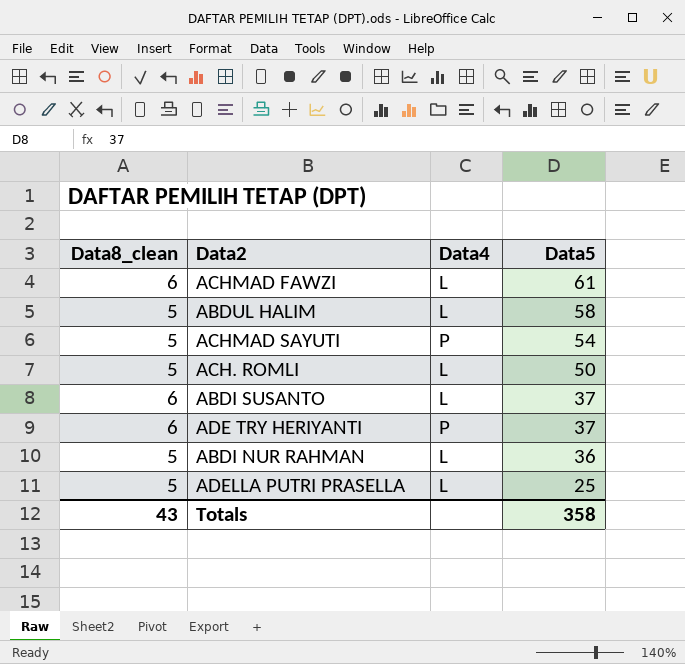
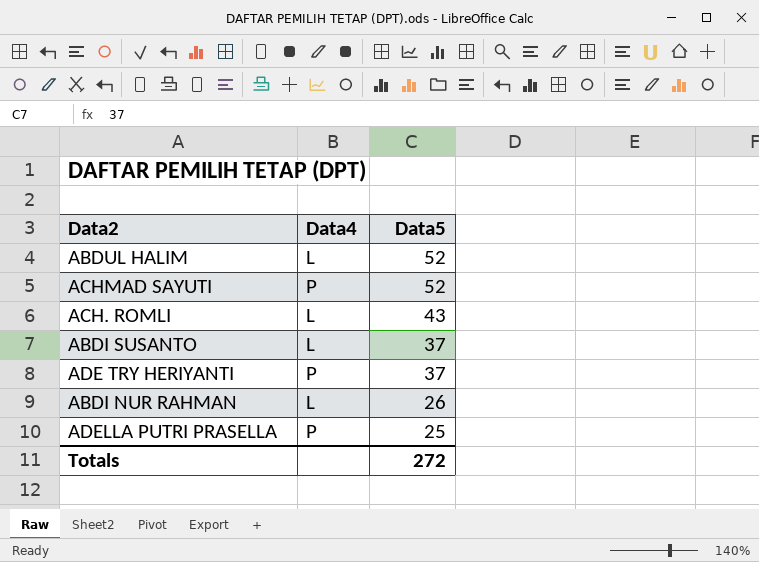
column Data8_clean | position: 1 -> none
row ACHMAD FAWZI: 6 | L | 61 -> none
ABDUL HALIM | Data5: 58 -> 52
ACHMAD SAYUTI | Data5: 54 -> 52
ACH. ROMLI | Data5: 50 -> 43
ABDI NUR RAHMAN | Data5: 36 -> 26
ADELLA PUTRI PRASELLA | Data4: L -> P
Totals | Data5: 358 -> 272

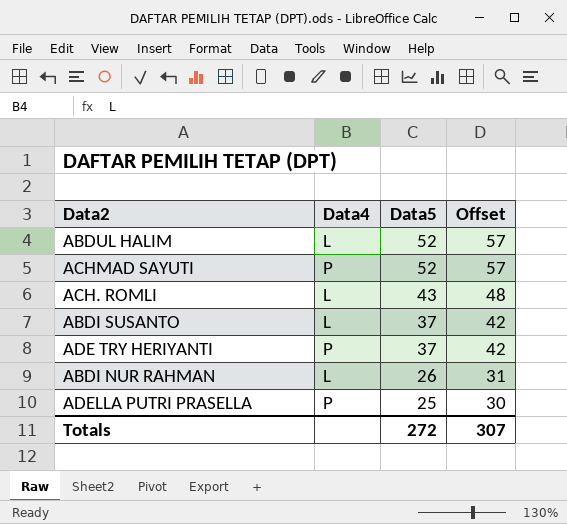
column Offset | formula: none -> [Data5] + 5

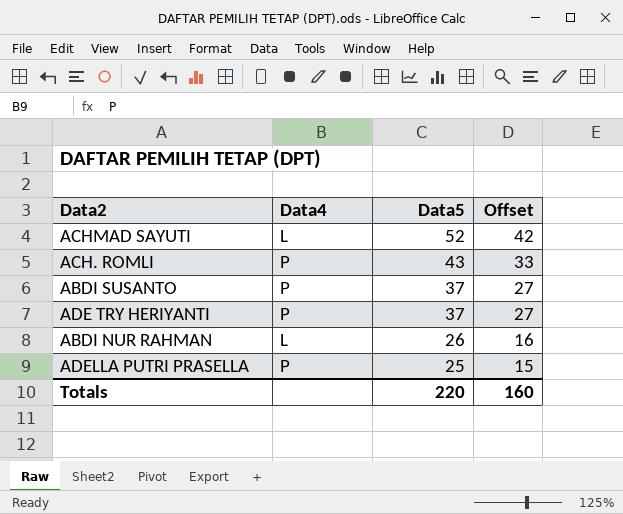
column Offset | formula: [Data5] + 5 -> [Data5] - 10
row ABDUL HALIM: L | 52 | 57 -> none
ACHMAD SAYUTI | Data4: P -> L
ACH. ROMLI | Data4: L -> P
ABDI SUSANTO | Data4: L -> P
Totals | Data5: 272 -> 220
Totals | Offset: 307 -> 160

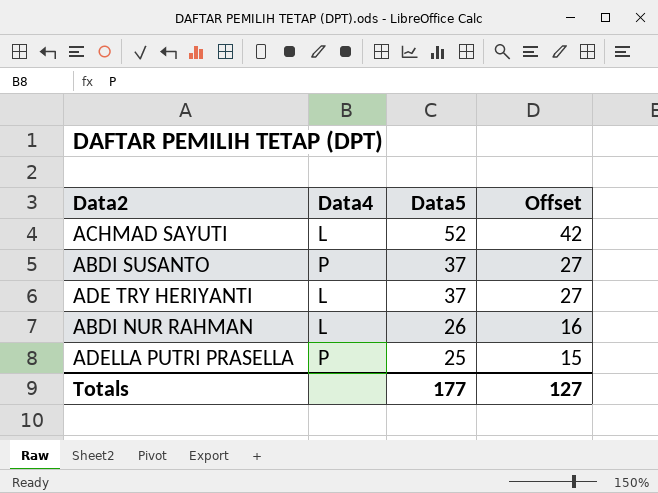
row ACH. ROMLI: P | 43 | 33 -> none
ADE TRY HERIYANTI | Data4: P -> L
Totals | Data5: 220 -> 177
Totals | Offset: 160 -> 127

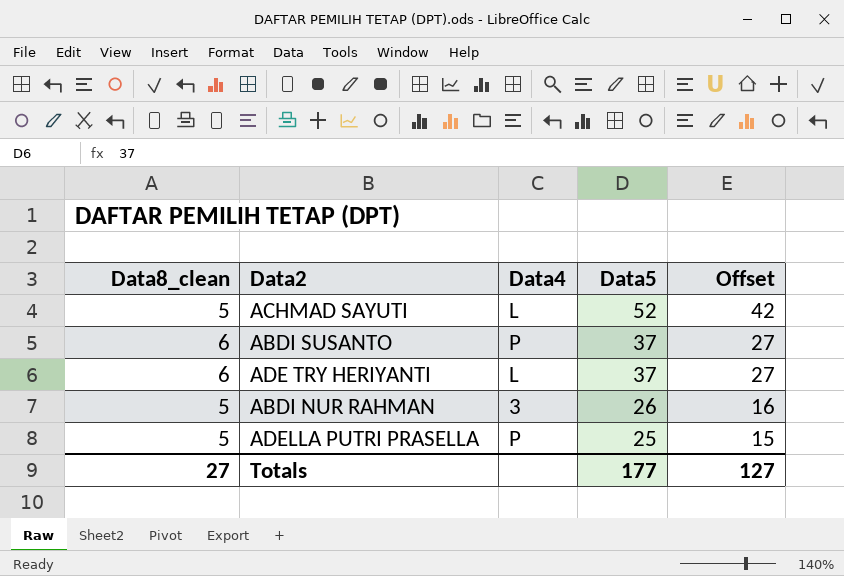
column Data8_clean | position: none -> 1
ABDI NUR RAHMAN | Data4: L -> 3

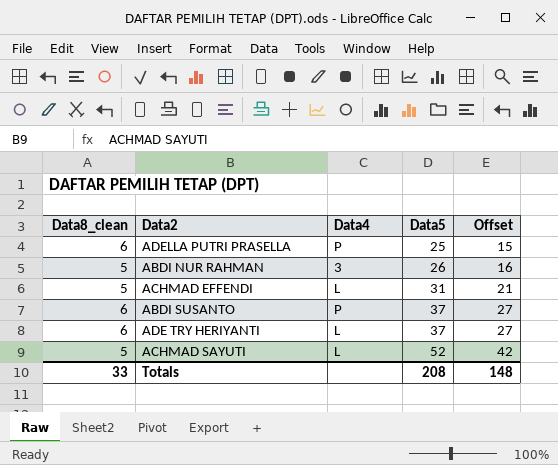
row order: Data5 descending -> Data5 ascending
ADELLA PUTRI PRASELLA | Data8_clean: 5 -> 6
row ACHMAD EFFENDI: none -> 5 | L | 31 | 21
Totals | Data8_clean: 27 -> 33
Totals | Data5: 177 -> 208
Totals | Offset: 127 -> 148

